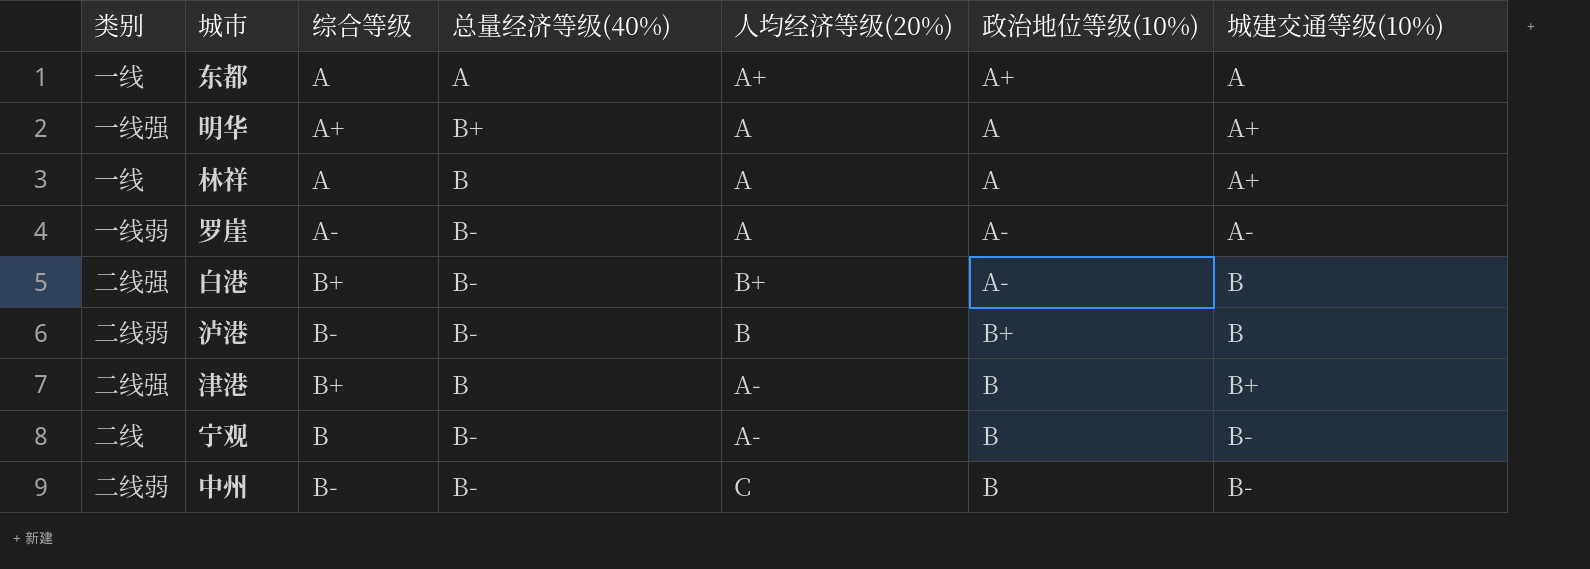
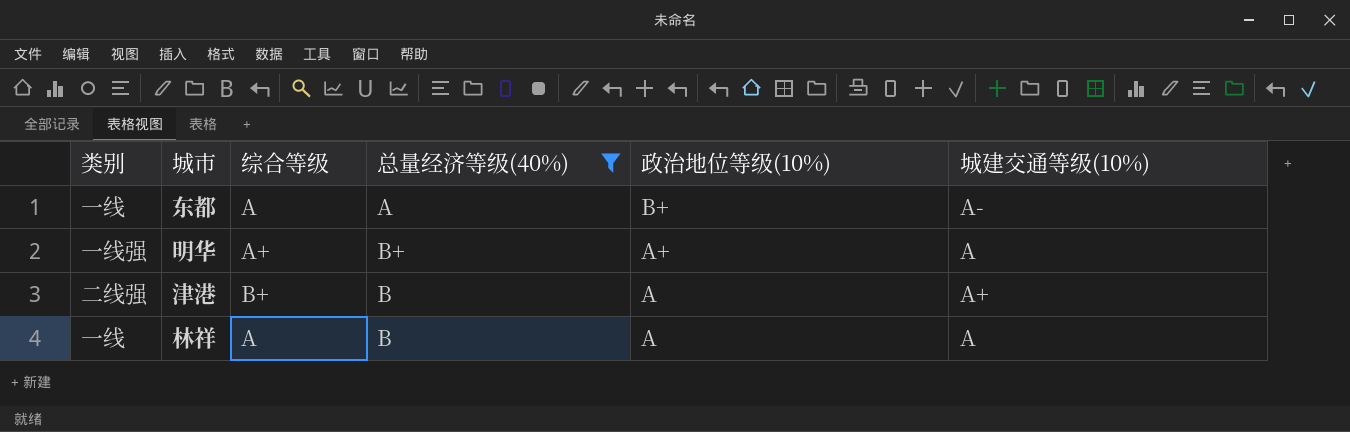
filter: none -> 总量经济等级(40%) != B-
row order: 城建交通等级(10%) ascending -> 政治地位等级(10%) descending
column 人均经济等级(20%) | position: 5 -> none
东都 | 政治地位等级(10%): A+ -> B+
东都 | 城建交通等级(10%): A -> A-
明华 | 政治地位等级(10%): A -> A+
明华 | 城建交通等级(10%): A+ -> A
津港 | 政治地位等级(10%): B -> A
津港 | 城建交通等级(10%): B+ -> A+
林祥 | 城建交通等级(10%): A+ -> A

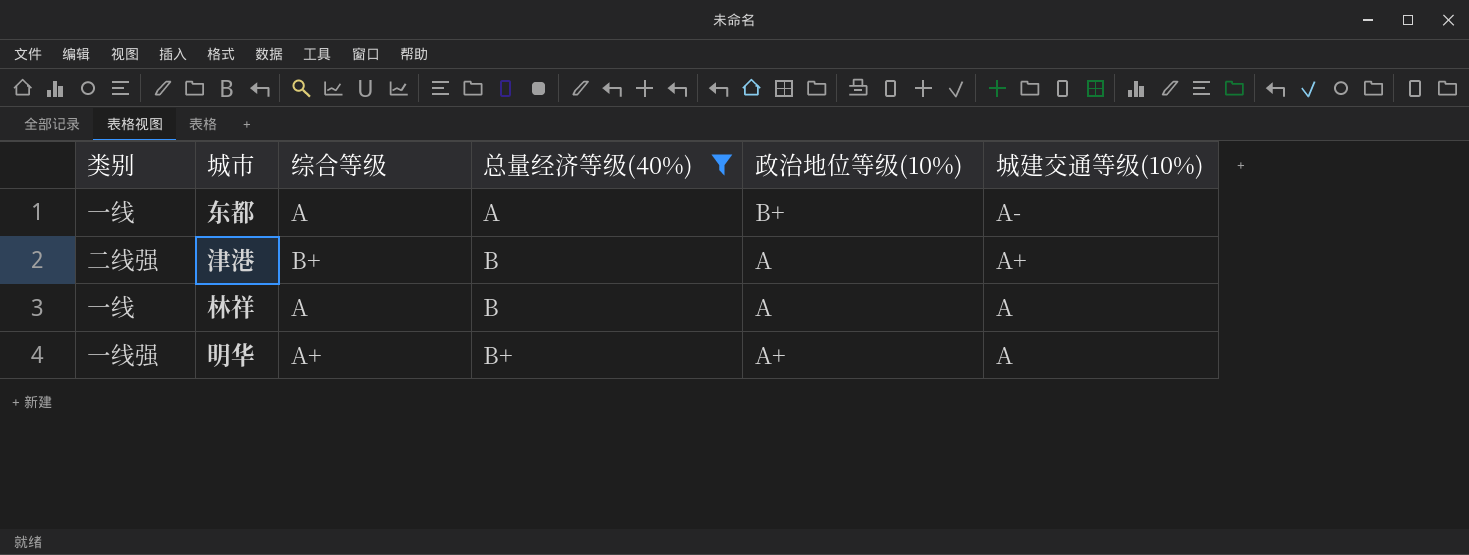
row order: 政治地位等级(10%) descending -> 总量经济等级(40%) ascending

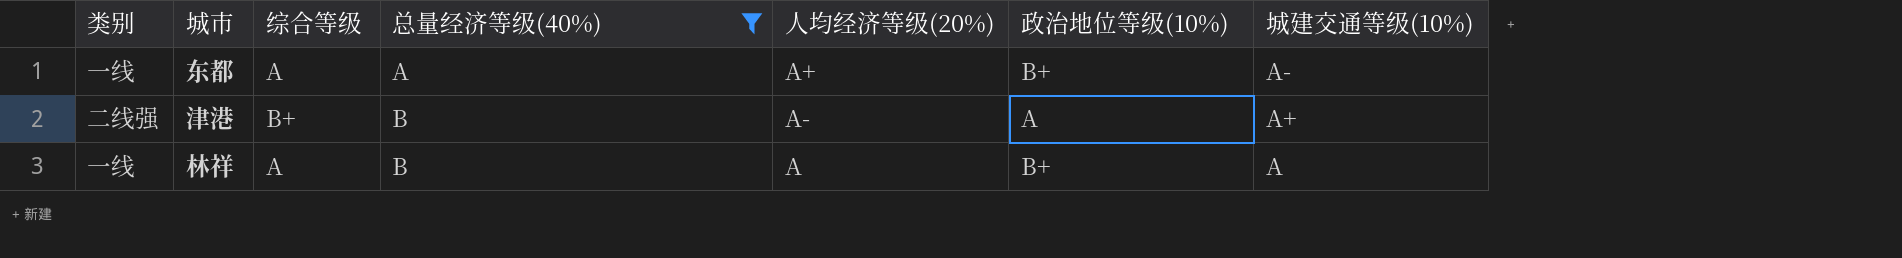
column 人均经济等级(20%) | position: none -> 5
row 明华: 一线强 | A+ | B+ | A+ | A -> none
林祥 | 政治地位等级(10%): A -> B+

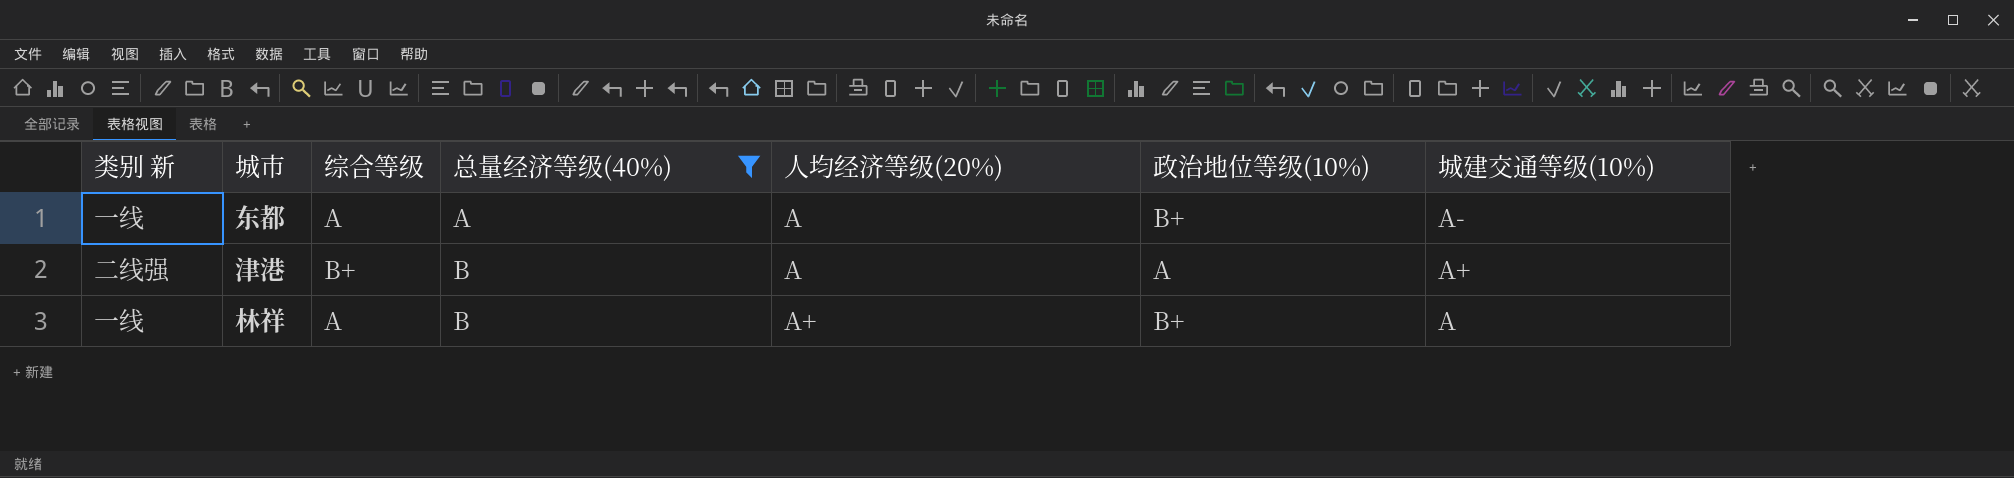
column name: 类别 -> 类别 新
东都 | 人均经济等级(20%): A+ -> A
津港 | 人均经济等级(20%): A- -> A
林祥 | 人均经济等级(20%): A -> A+

